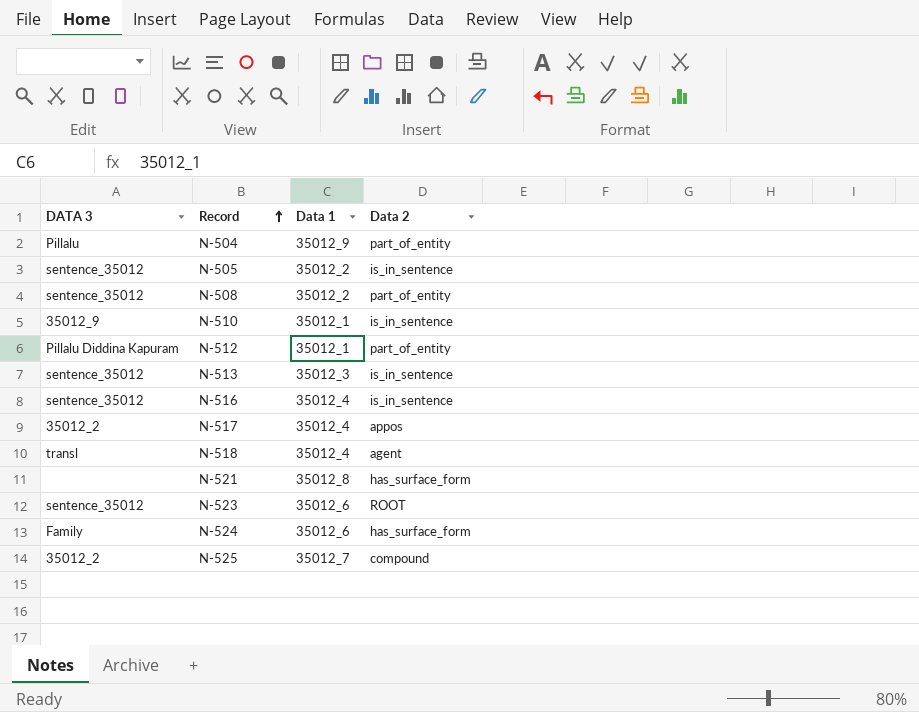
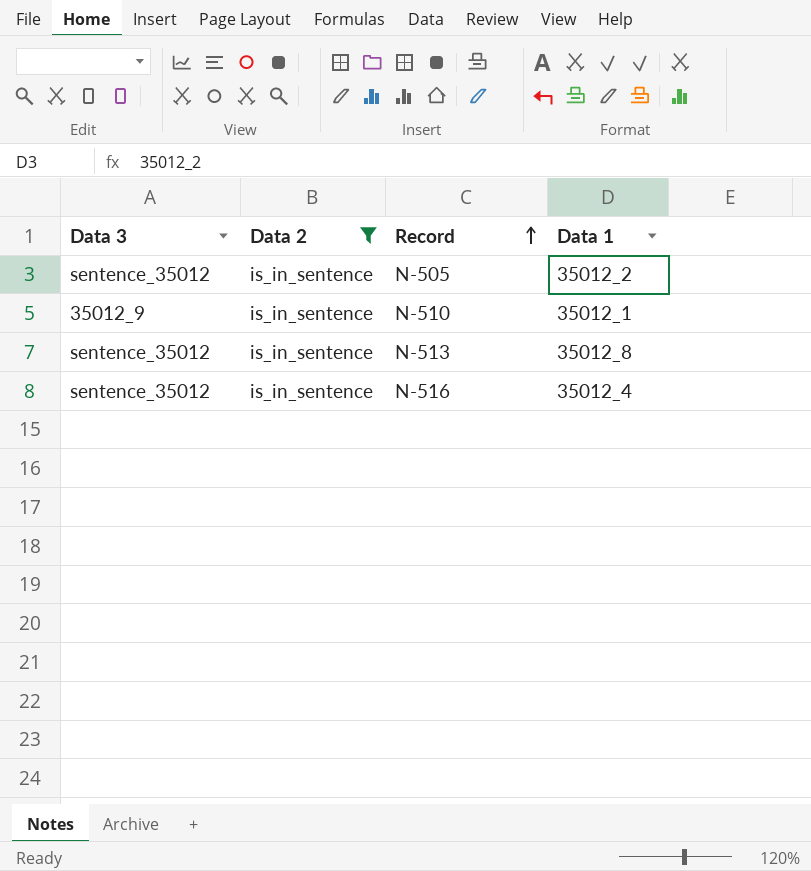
filter: none -> Data 2 = is_in_sentence
column name: DATA 3 -> Data 3
column Data 2 | position: 4 -> 2
N-513 | Data 1: 35012_3 -> 35012_8

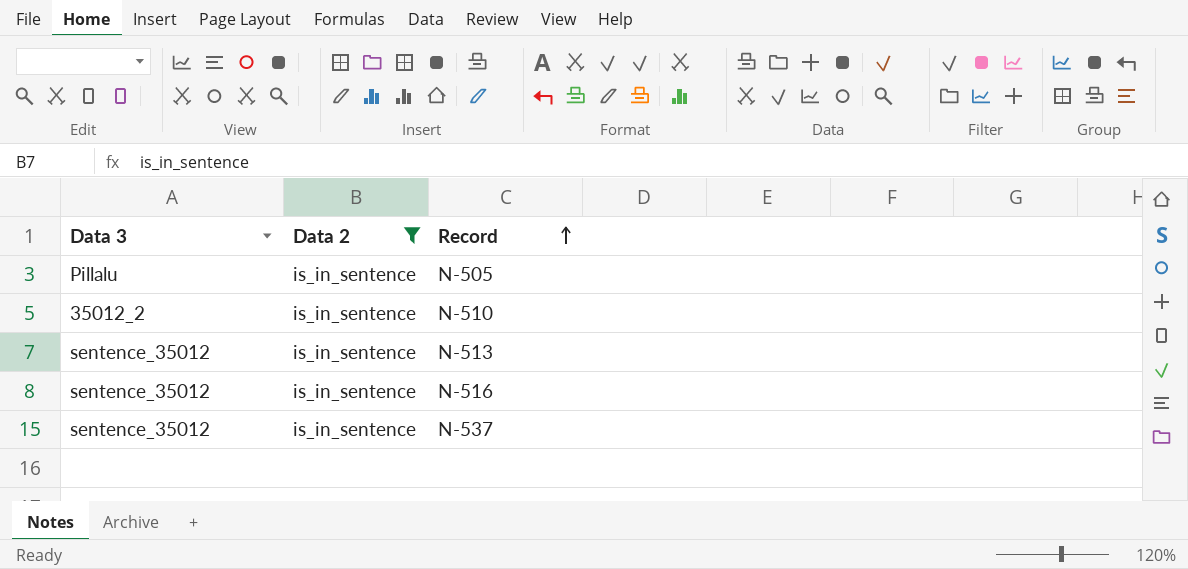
column Data 1 | position: 4 -> none
N-505 | Data 3: sentence_35012 -> Pillalu
N-510 | Data 3: 35012_9 -> 35012_2
row N-537: none -> sentence_35012 | is_in_sentence

